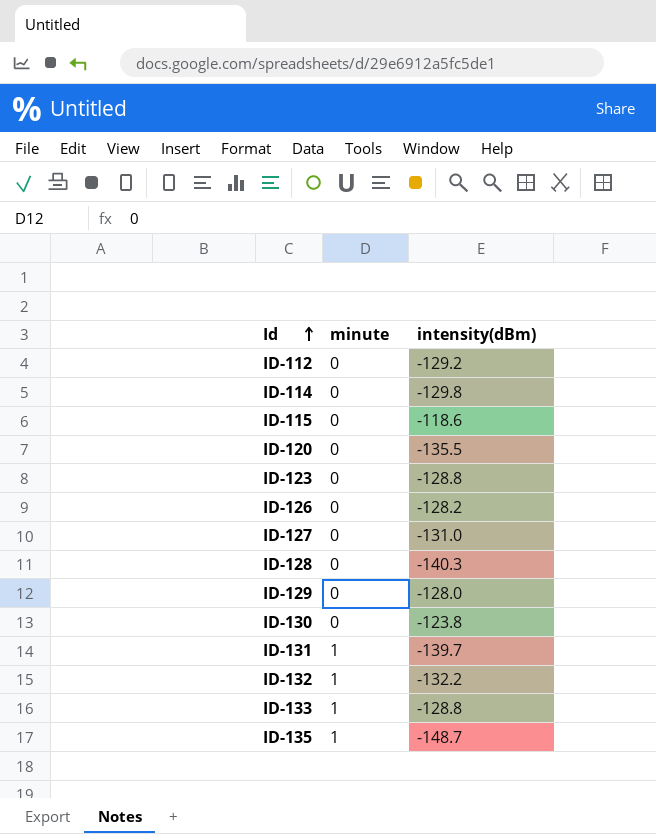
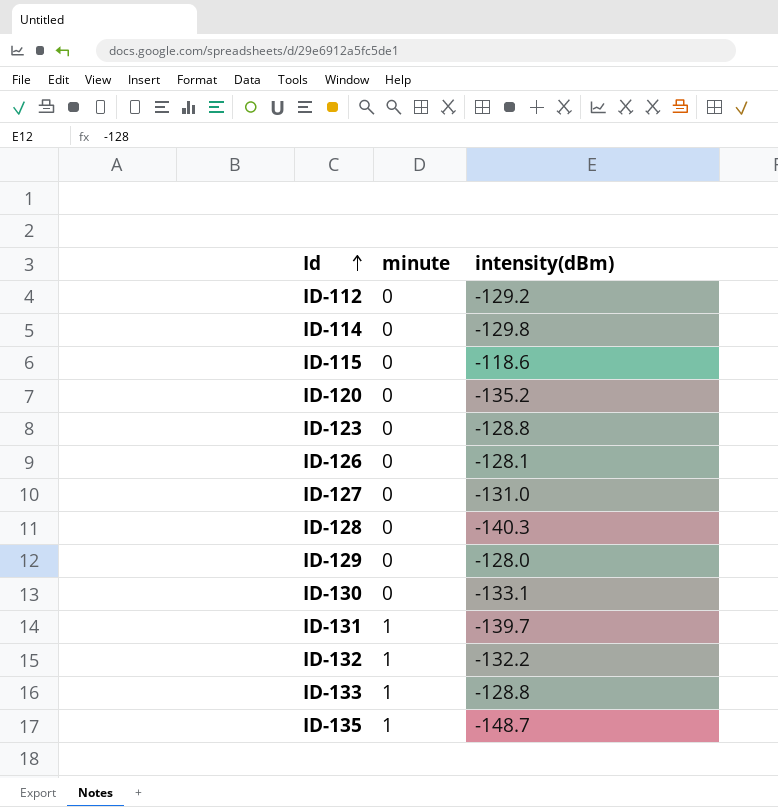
ID-120 | intensity(dBm): -135.5 -> -135.2
ID-126 | intensity(dBm): -128.2 -> -128.1
ID-130 | intensity(dBm): -123.8 -> -133.1

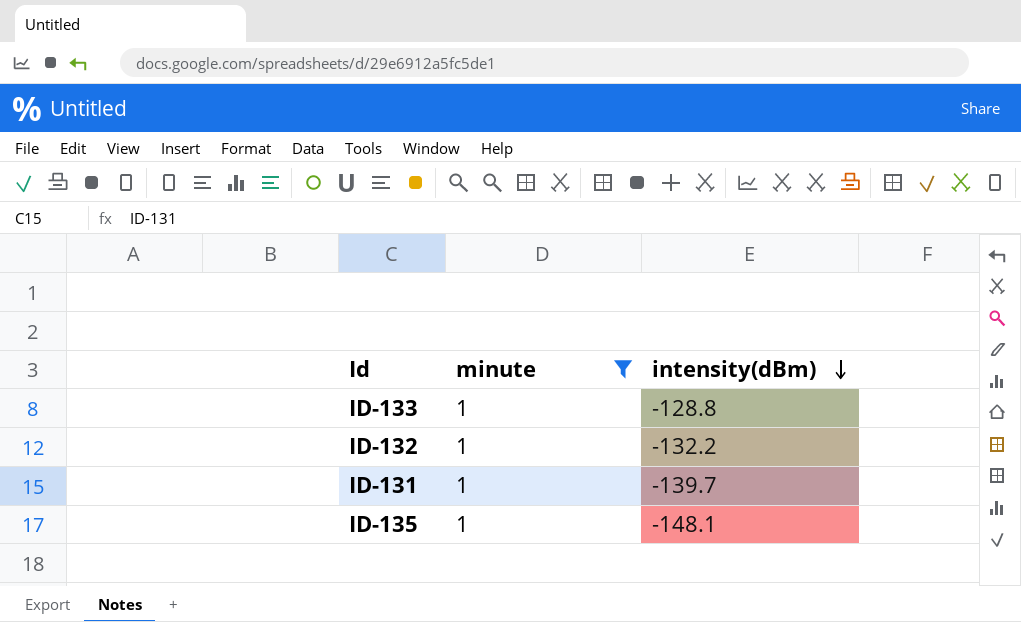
filter: none -> minute = 1
row order: Id ascending -> intensity(dBm) descending
ID-135 | intensity(dBm): -148.7 -> -148.1

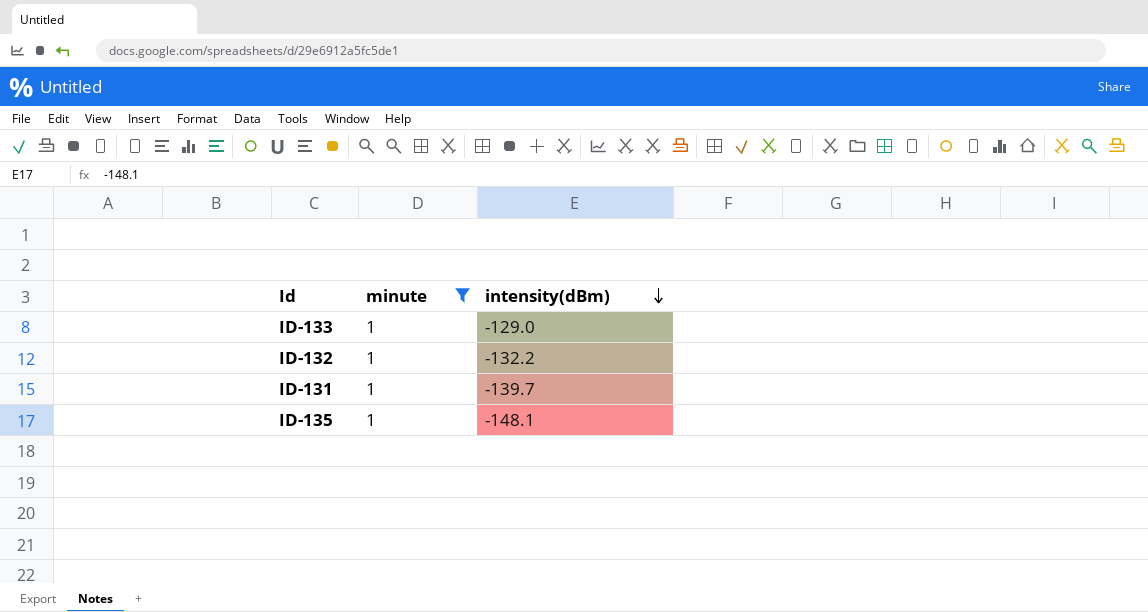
ID-133 | intensity(dBm): -128.8 -> -129.0

